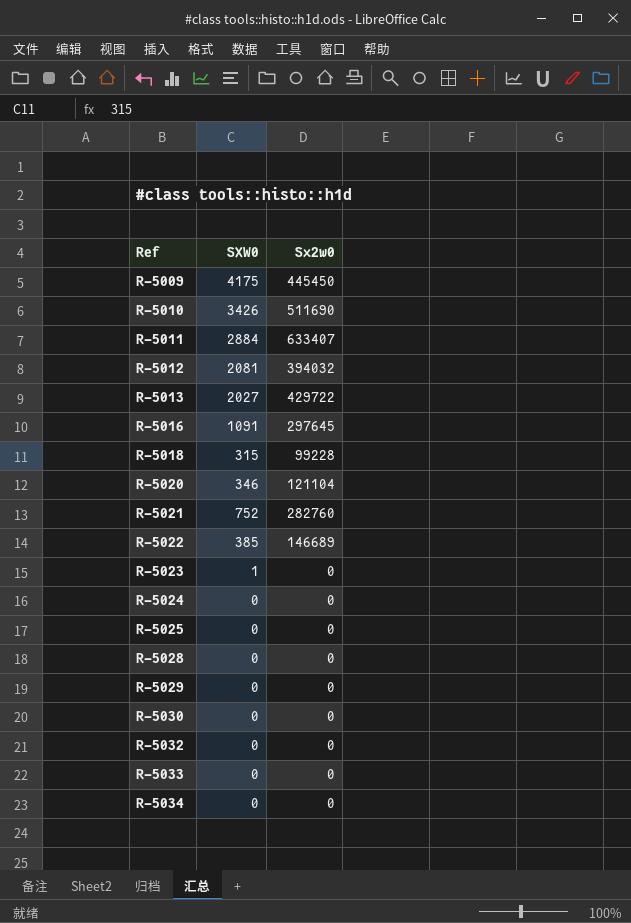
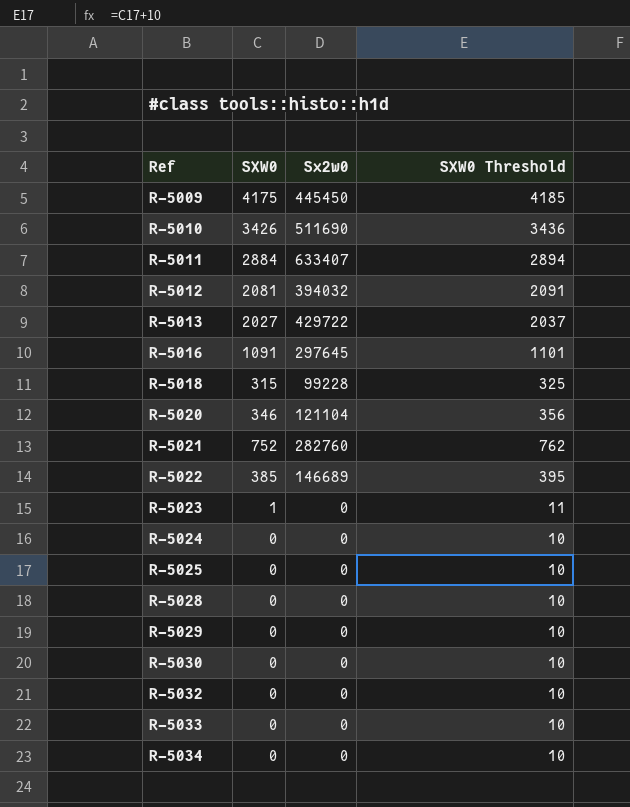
column SXW0 Threshold | formula: none -> [SXW0] + 10

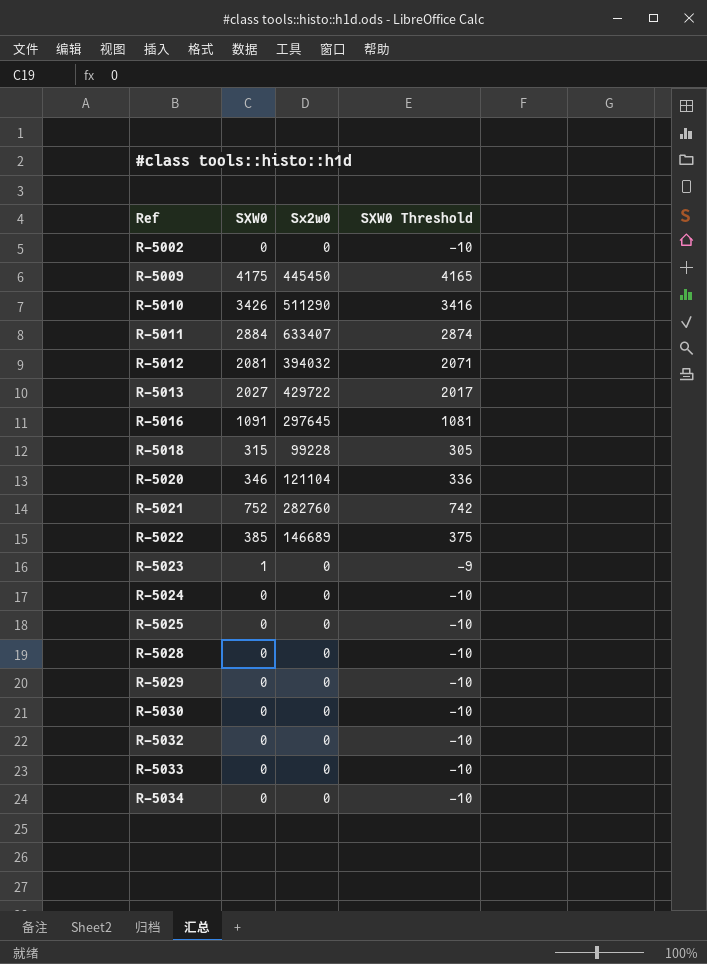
column SXW0 Threshold | formula: [SXW0] + 10 -> [SXW0] - 10
row R-5002: none -> 0 | 0 | -10
R-5010 | Sx2w0: 511690 -> 511290

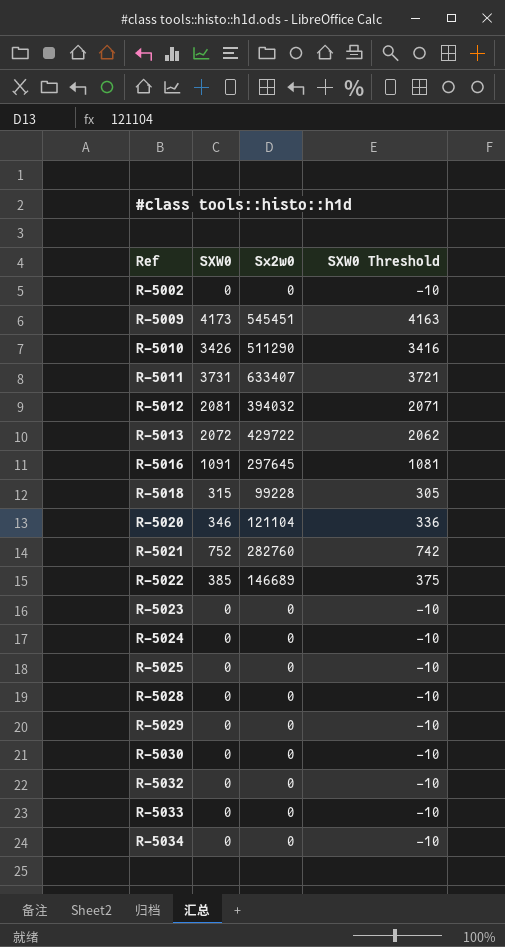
R-5009 | SXW0: 4175 -> 4173
R-5009 | Sx2w0: 445450 -> 545451
R-5009 | SXW0 Threshold: 4165 -> 4163
R-5011 | SXW0: 2884 -> 3731
R-5011 | SXW0 Threshold: 2874 -> 3721
R-5013 | SXW0: 2027 -> 2072
R-5013 | SXW0 Threshold: 2017 -> 2062
R-5023 | SXW0: 1 -> 0
R-5023 | SXW0 Threshold: -9 -> -10

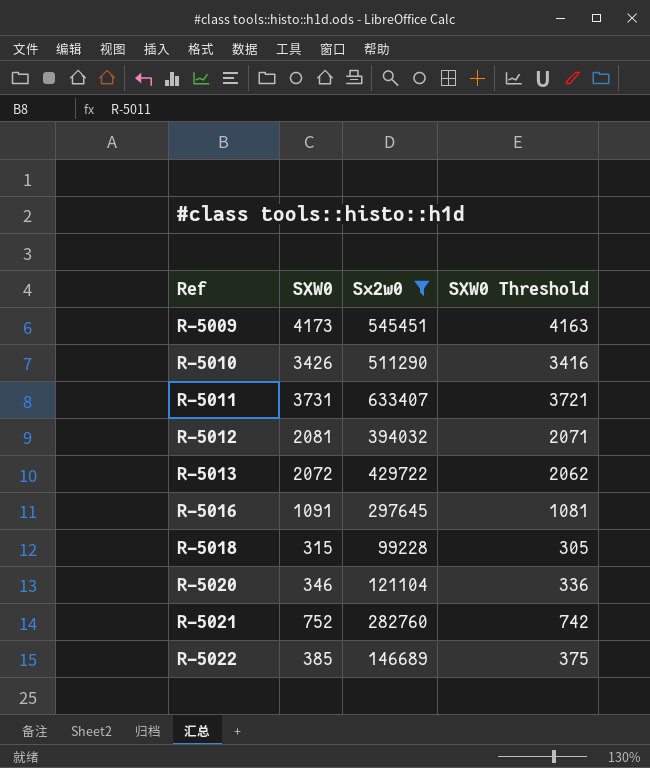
filter: none -> Sx2w0 != 0

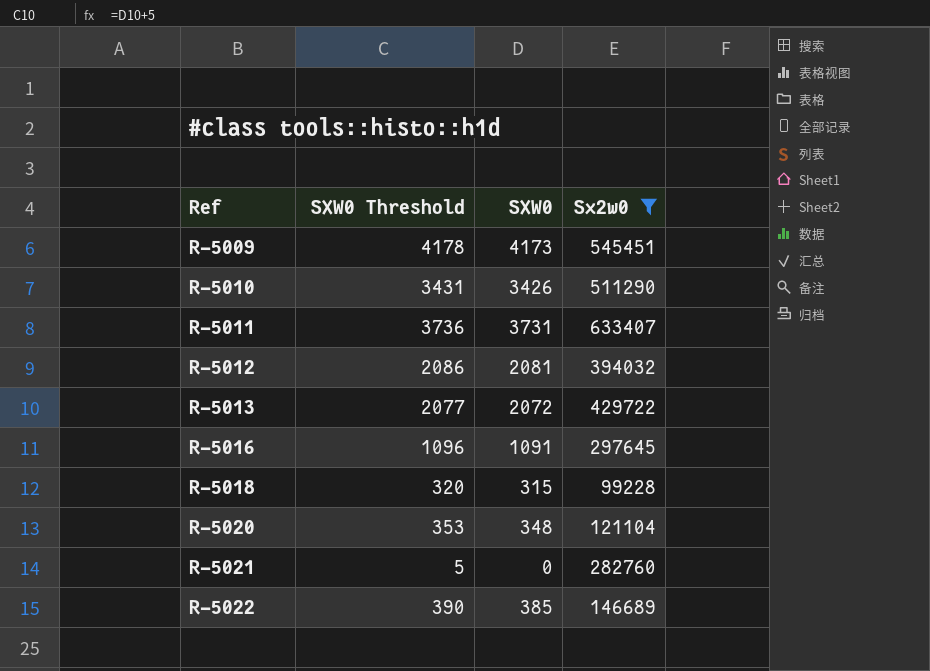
column SXW0 Threshold | formula: [SXW0] - 10 -> [SXW0] + 5
column SXW0 Threshold | position: 4 -> 2
R-5020 | SXW0: 346 -> 348
R-5021 | SXW0: 752 -> 0

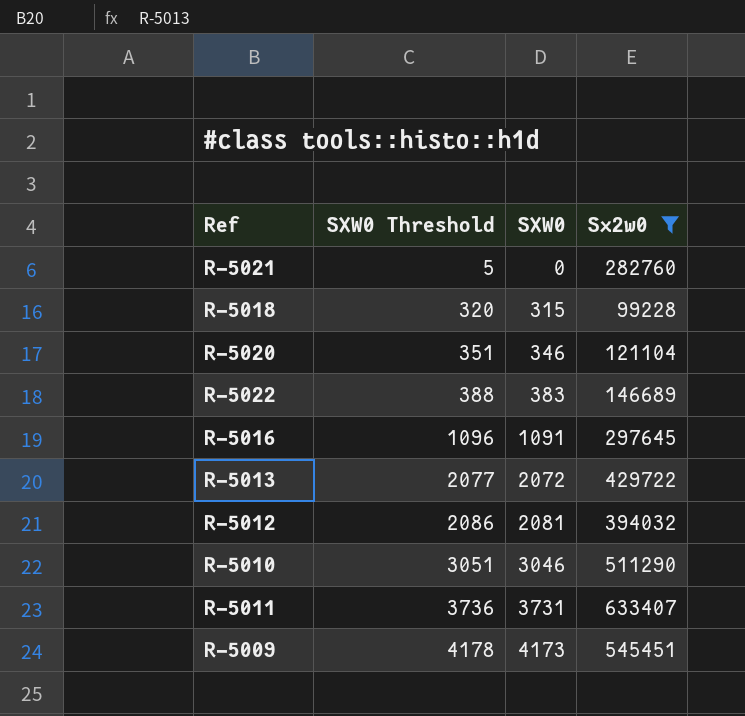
row order: Ref ascending -> SXW0 Threshold ascending
R-5020 | SXW0 Threshold: 353 -> 351
R-5020 | SXW0: 348 -> 346
R-5022 | SXW0 Threshold: 390 -> 388
R-5022 | SXW0: 385 -> 383
R-5010 | SXW0 Threshold: 3431 -> 3051
R-5010 | SXW0: 3426 -> 3046

